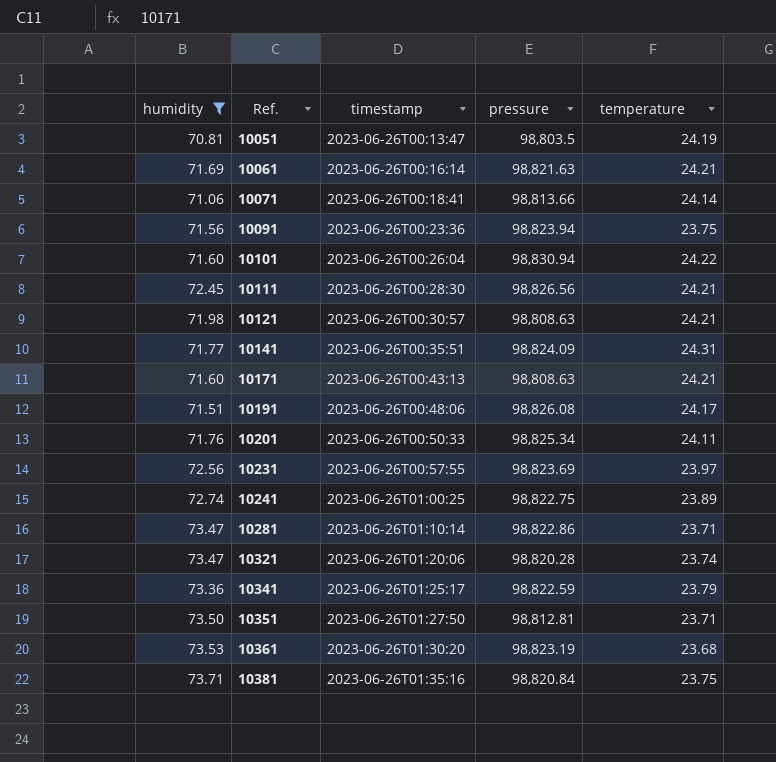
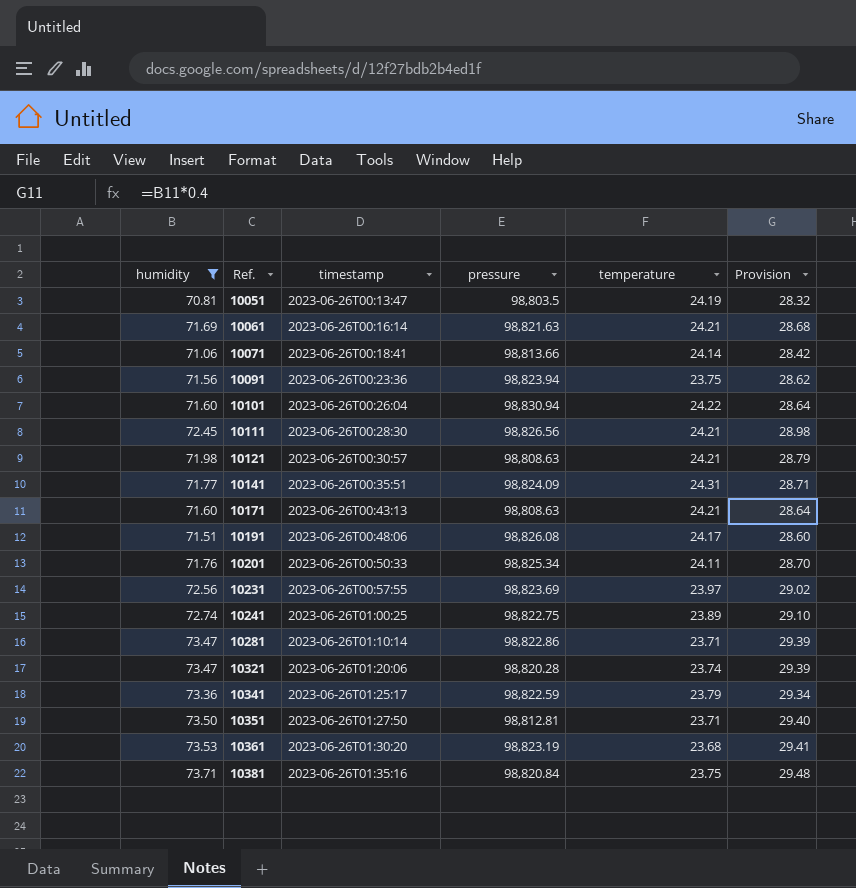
column Provision | formula: none -> [humidity] * 0.4

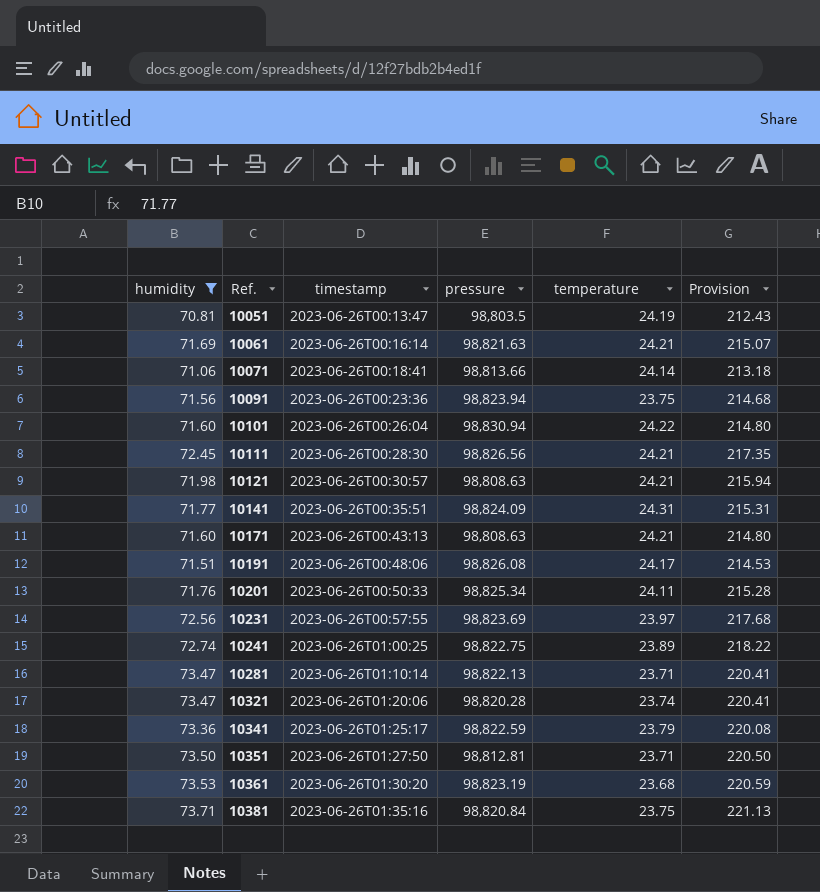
column Provision | formula: [humidity] * 0.4 -> [humidity] * 3
10281 | pressure: 98,822.86 -> 98,822.13

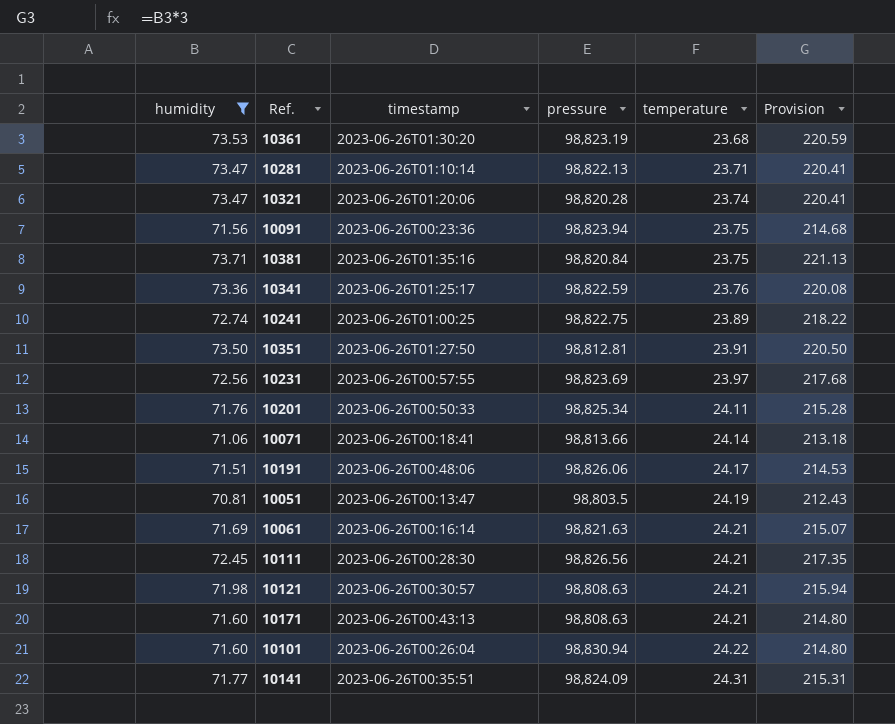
row order: Ref. ascending -> temperature ascending
10341 | temperature: 23.79 -> 23.76
10351 | temperature: 23.71 -> 23.91
10191 | pressure: 98,826.08 -> 98,826.06

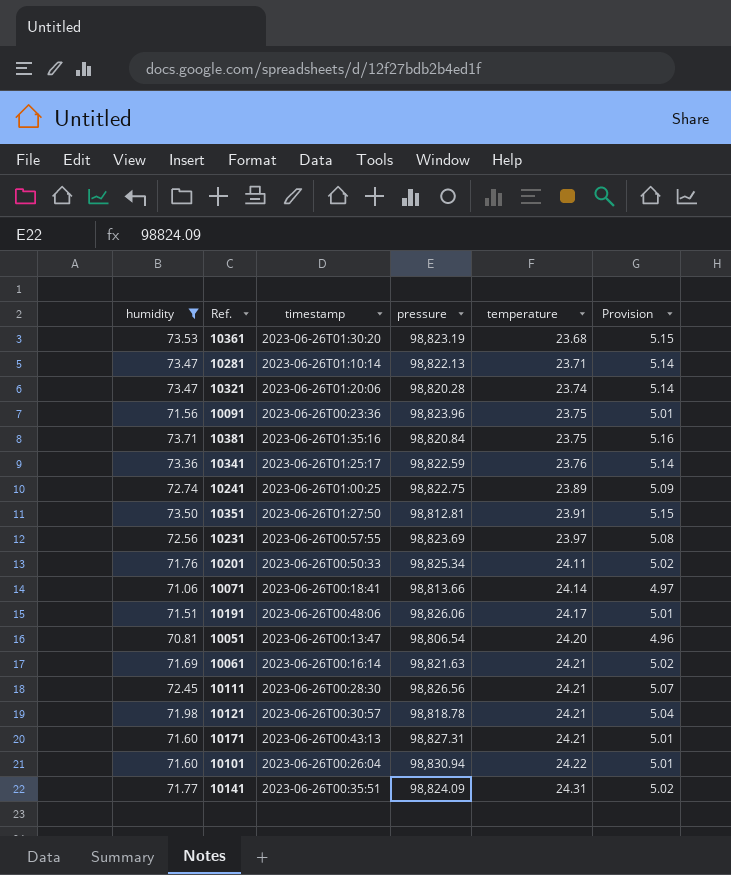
column Provision | formula: [humidity] * 3 -> [humidity] * 0.07
10091 | pressure: 98,823.94 -> 98,823.96
10051 | pressure: 98,803.5 -> 98,806.54
10051 | temperature: 24.19 -> 24.20
10121 | pressure: 98,808.63 -> 98,818.78
10171 | pressure: 98,808.63 -> 98,827.31

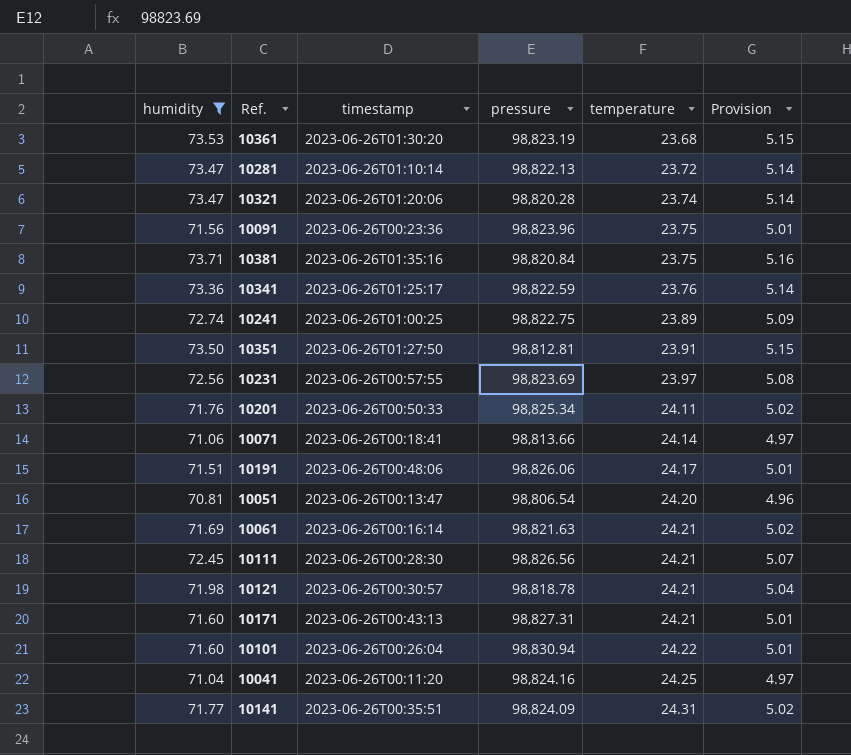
10281 | temperature: 23.71 -> 23.72
row 10041: none -> 71.04 | 2023-06-26T00:11:20 | 98,824.16 | 24.25 | 4.97

